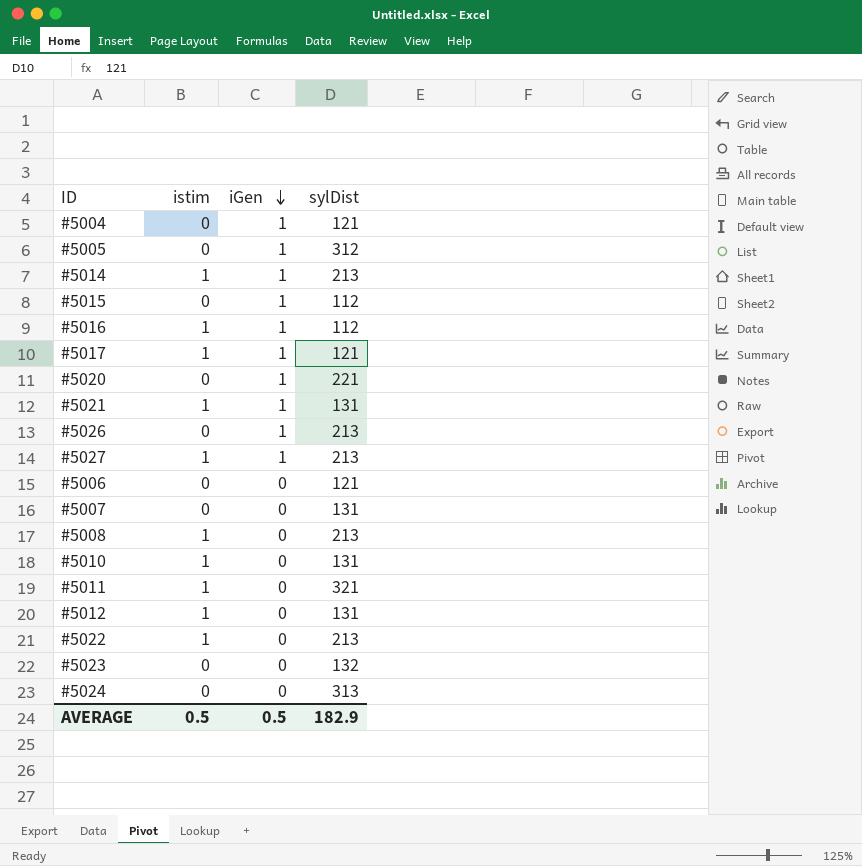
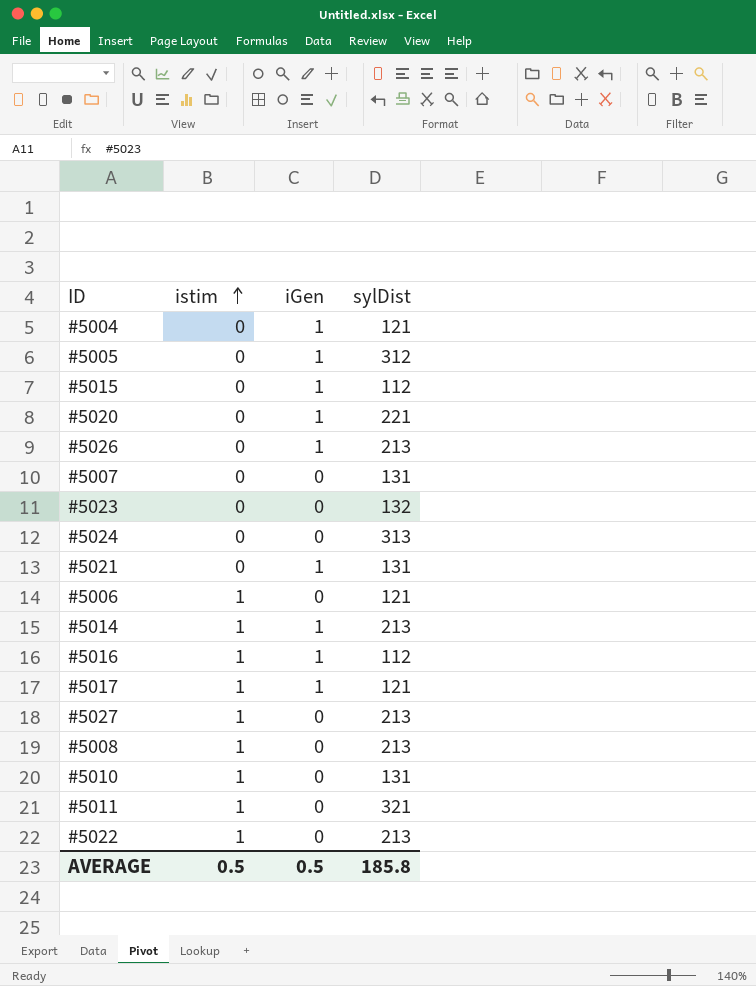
row order: iGen descending -> istim ascending
row #5012: 1 | 0 | 131 -> none
#5021 | istim: 1 -> 0
#5006 | istim: 0 -> 1
#5027 | iGen: 1 -> 0
AVERAGE | sylDist: 182.9 -> 185.8

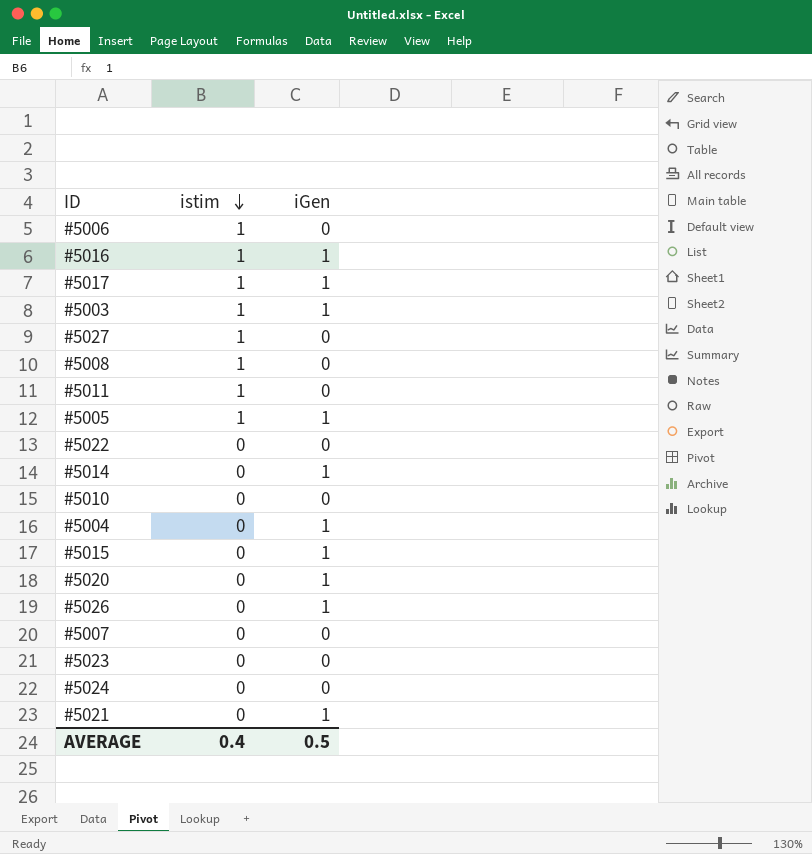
row order: istim ascending -> istim descending
column sylDist | position: 4 -> none
row #5003: none -> 1 | 1
#5005 | istim: 0 -> 1
#5022 | istim: 1 -> 0
#5014 | istim: 1 -> 0
#5010 | istim: 1 -> 0
AVERAGE | istim: 0.5 -> 0.4

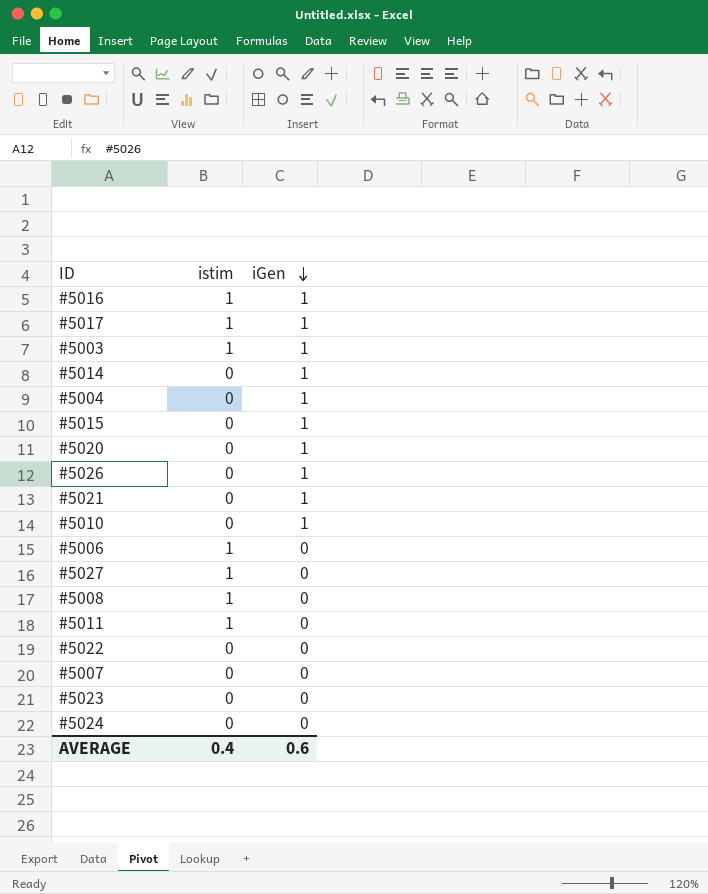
row order: istim descending -> iGen descending
row #5005: 1 | 1 -> none
#5010 | iGen: 0 -> 1
AVERAGE | iGen: 0.5 -> 0.6

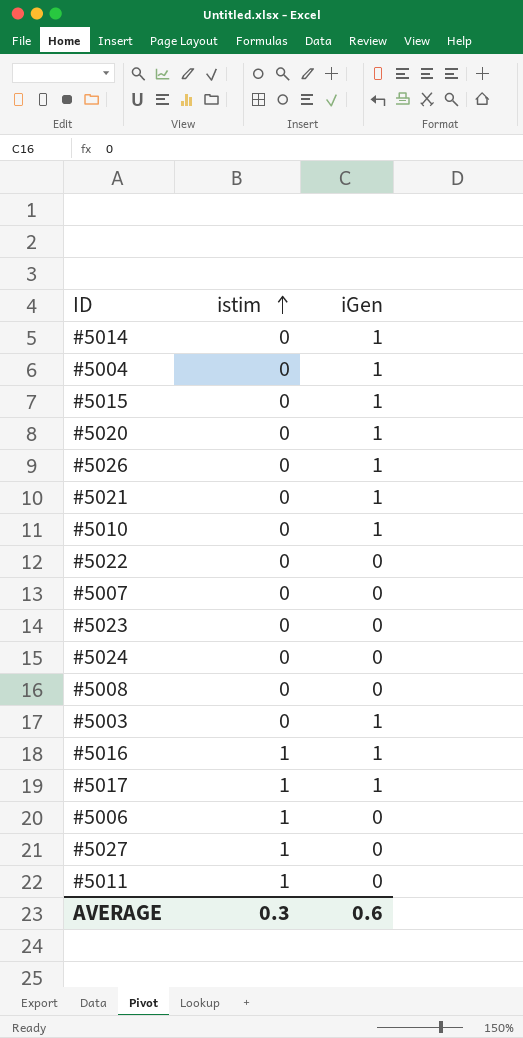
row order: iGen descending -> istim ascending
#5008 | istim: 1 -> 0
#5003 | istim: 1 -> 0
AVERAGE | istim: 0.4 -> 0.3

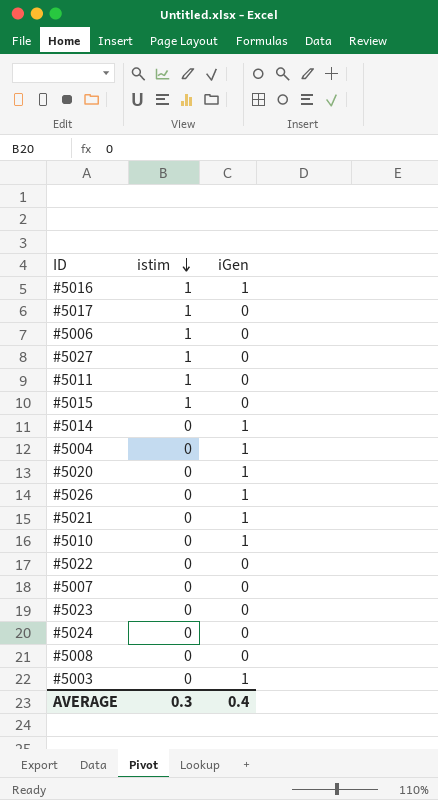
row order: istim ascending -> istim descending
#5017 | iGen: 1 -> 0
#5015 | istim: 0 -> 1
#5015 | iGen: 1 -> 0
AVERAGE | iGen: 0.6 -> 0.4

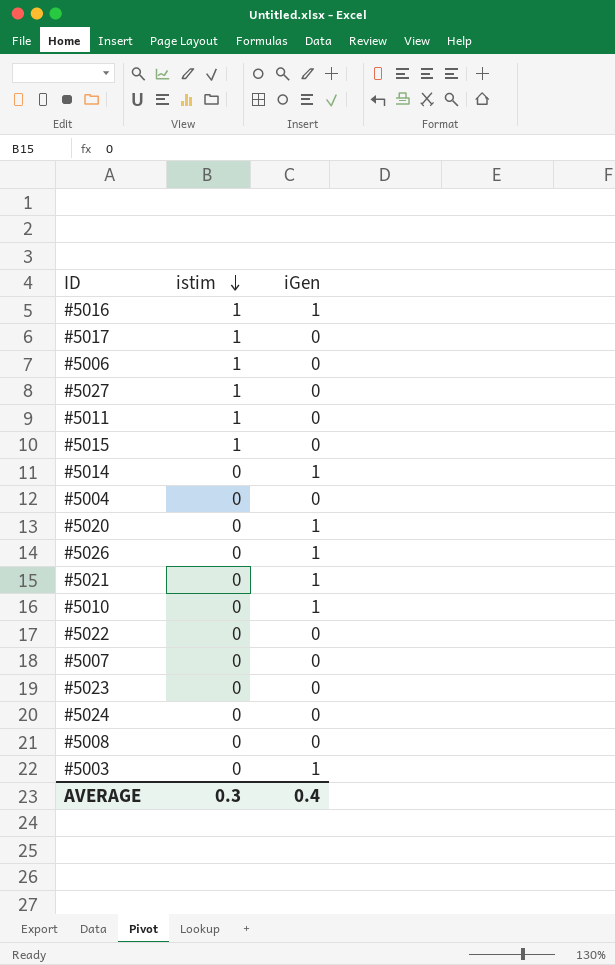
#5004 | iGen: 1 -> 0

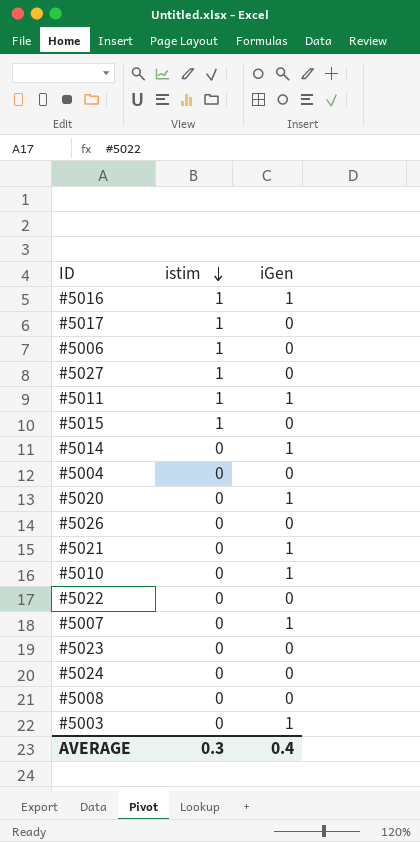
#5011 | iGen: 0 -> 1
#5026 | iGen: 1 -> 0
#5007 | iGen: 0 -> 1

